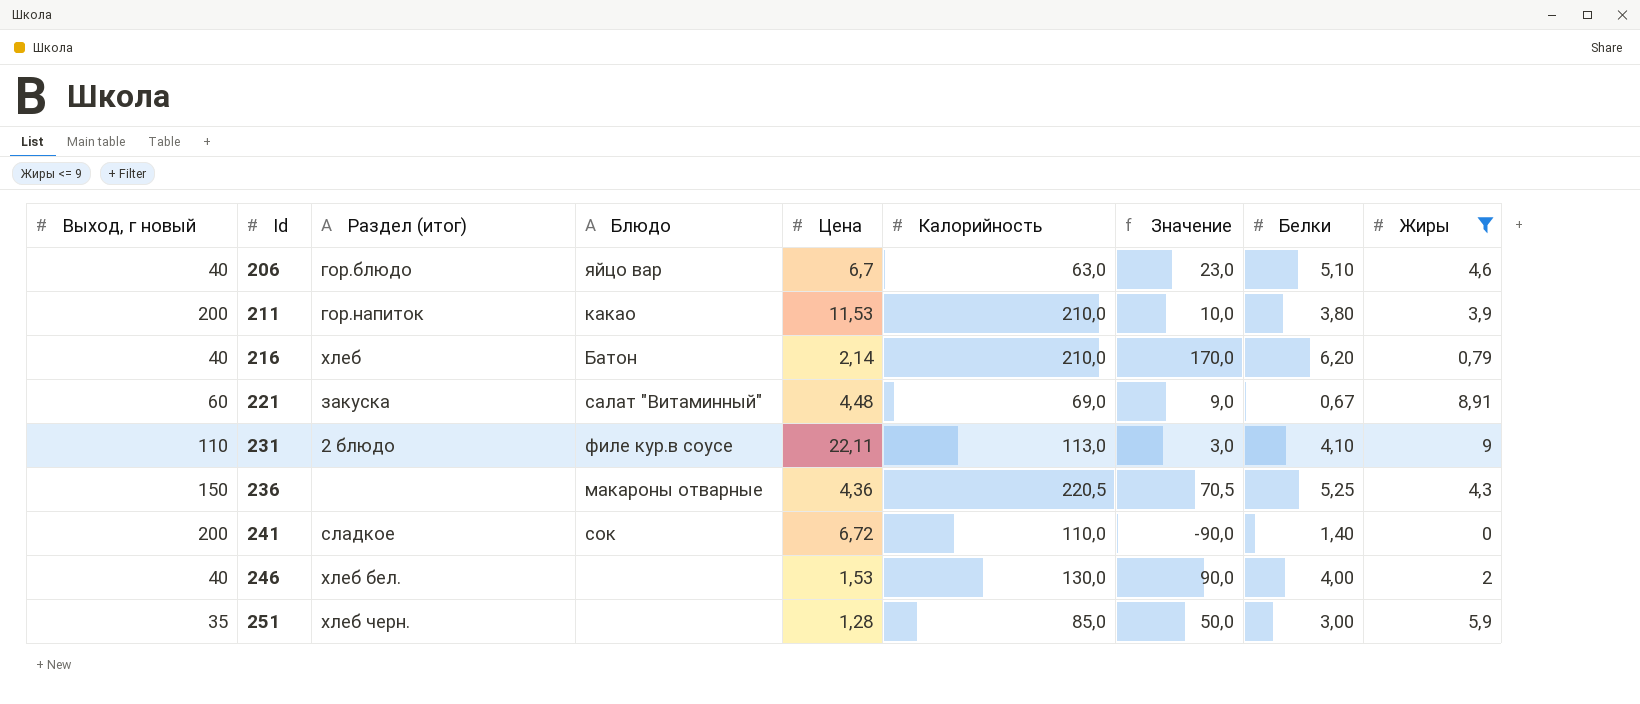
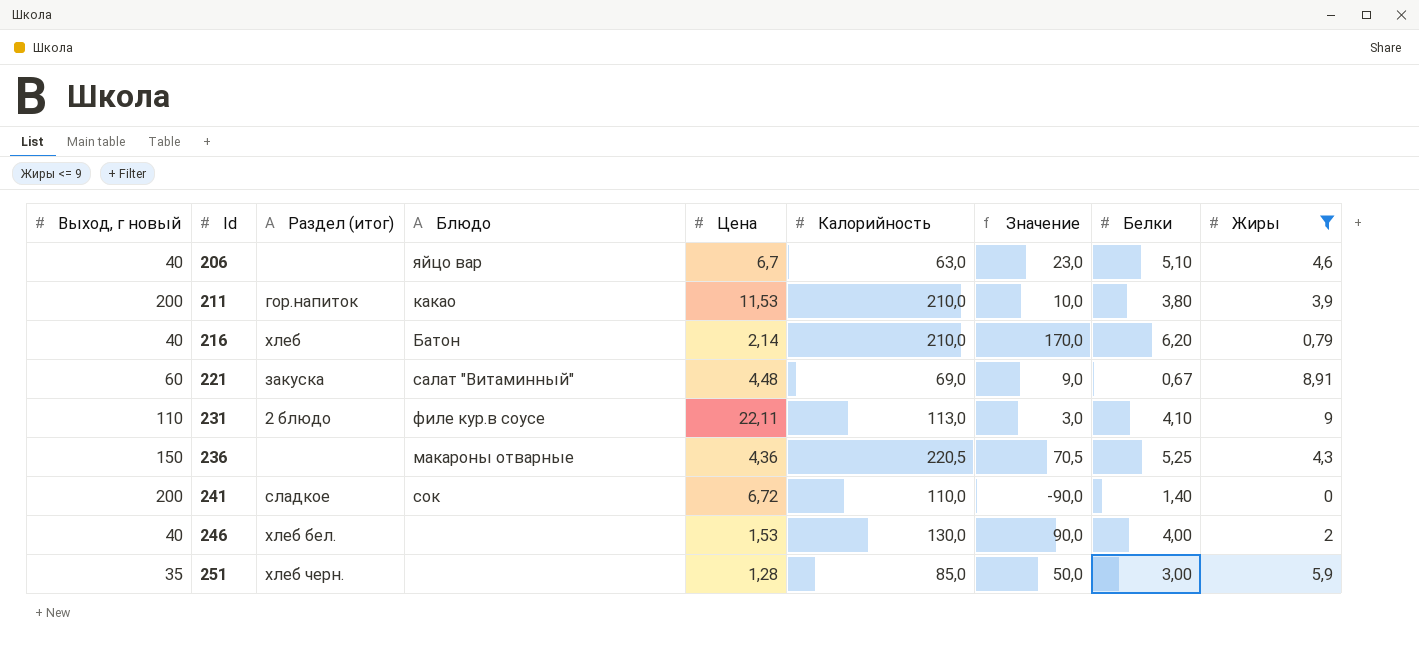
206 | Раздел (итог): гор.блюдо -> none

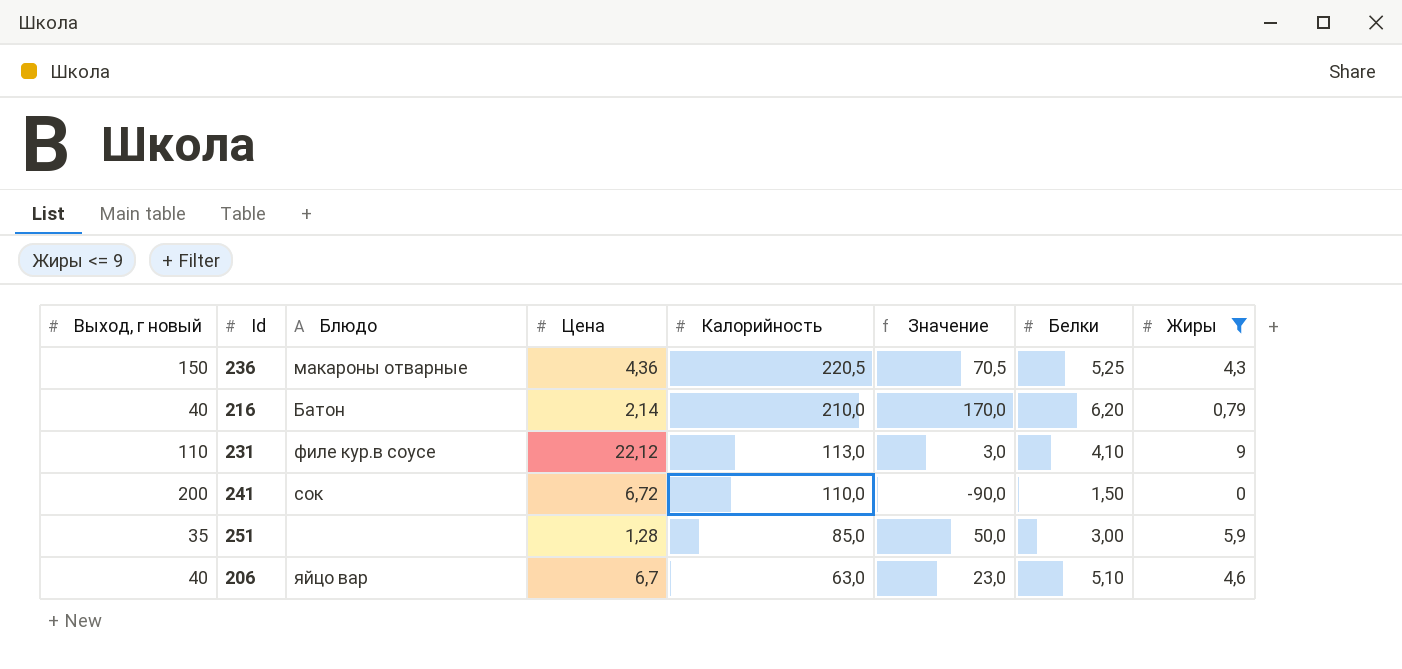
row order: Id ascending -> Калорийность descending
column Раздел (итог) | position: 3 -> none
row 211: 200 | гор.напиток | какао | 11,53 | 210,0 | 10,0 | 3,80 | 3,9 -> none
row 221: 60 | закуска | салат "Витаминный" | 4,48 | 69,0 | 9,0 | 0,67 | 8,91 -> none
row 246: 40 | хлеб бел. | none | 1,53 | 130,0 | 90,0 | 4,00 | 2 -> none
231 | Цена: 22,11 -> 22,12
241 | Белки: 1,40 -> 1,50

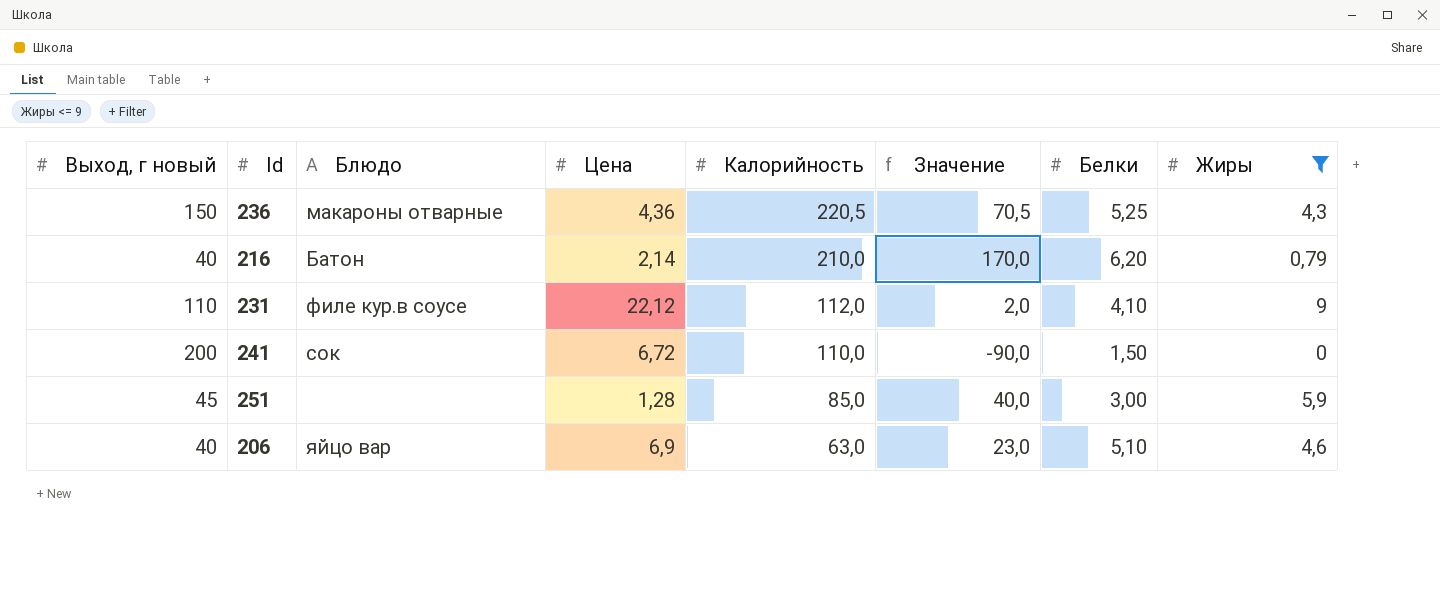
231 | Калорийность: 113,0 -> 112,0
231 | Значение: 3,0 -> 2,0
251 | Выход, г новый: 35 -> 45
251 | Значение: 50,0 -> 40,0
206 | Цена: 6,7 -> 6,9

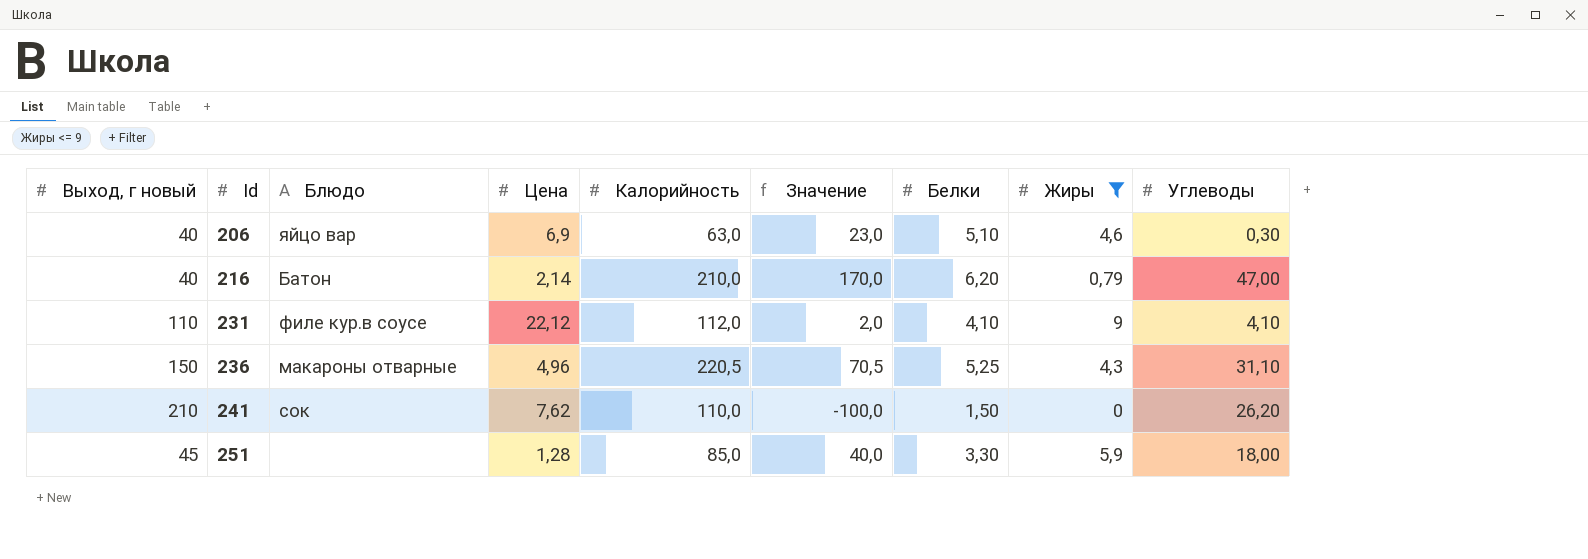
row order: Калорийность descending -> Id ascending
column Углеводы | position: none -> 9
236 | Цена: 4,36 -> 4,96
241 | Выход, г новый: 200 -> 210
241 | Цена: 6,72 -> 7,62
241 | Значение: -90,0 -> -100,0
251 | Белки: 3,00 -> 3,30

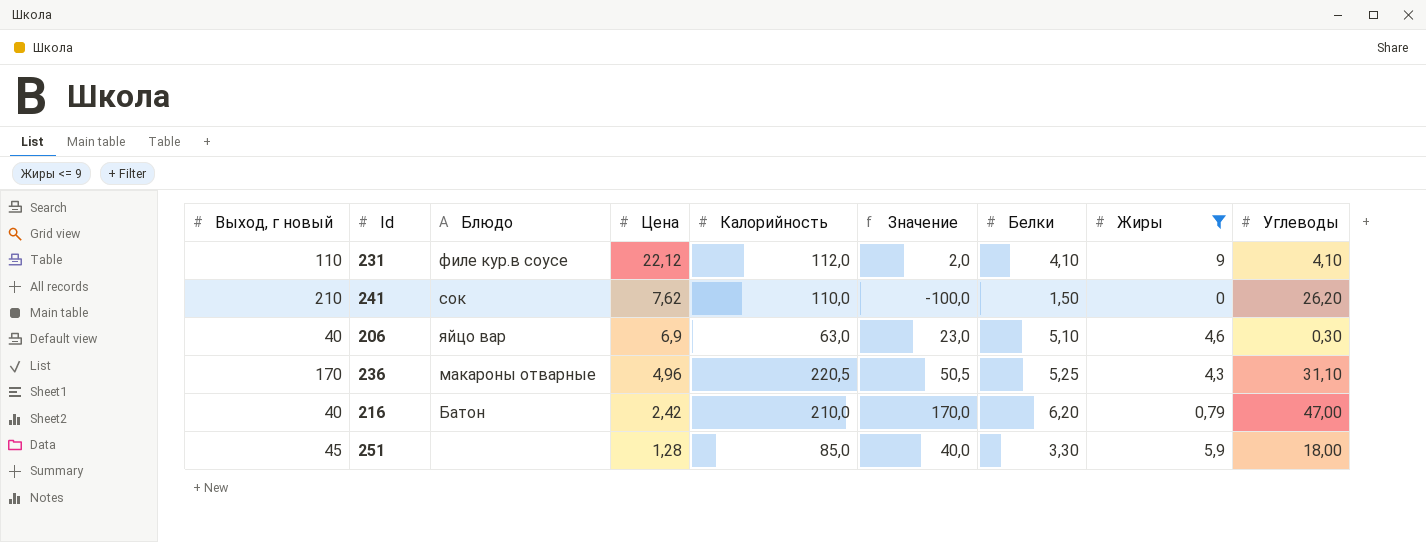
row order: Id ascending -> Цена descending
236 | Выход, г новый: 150 -> 170
236 | Значение: 70,5 -> 50,5
216 | Цена: 2,14 -> 2,42

